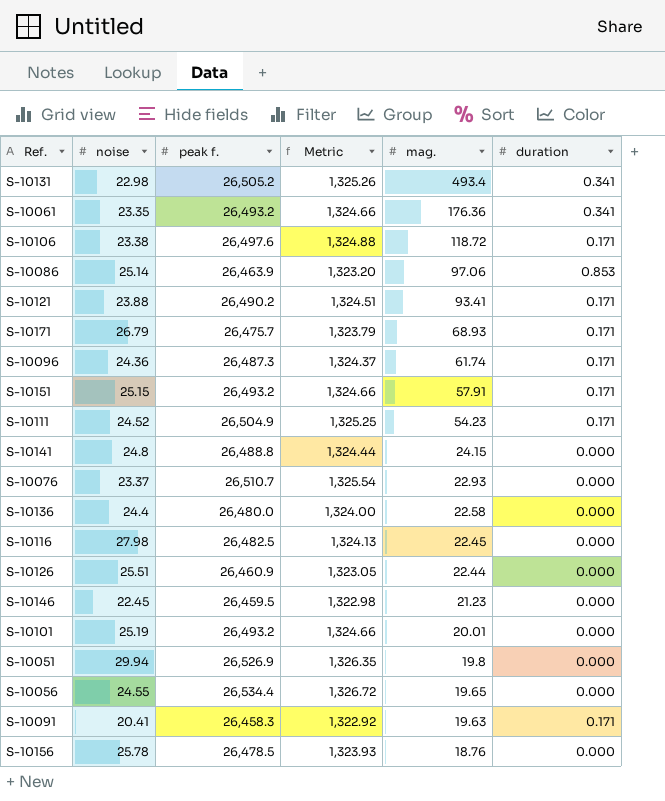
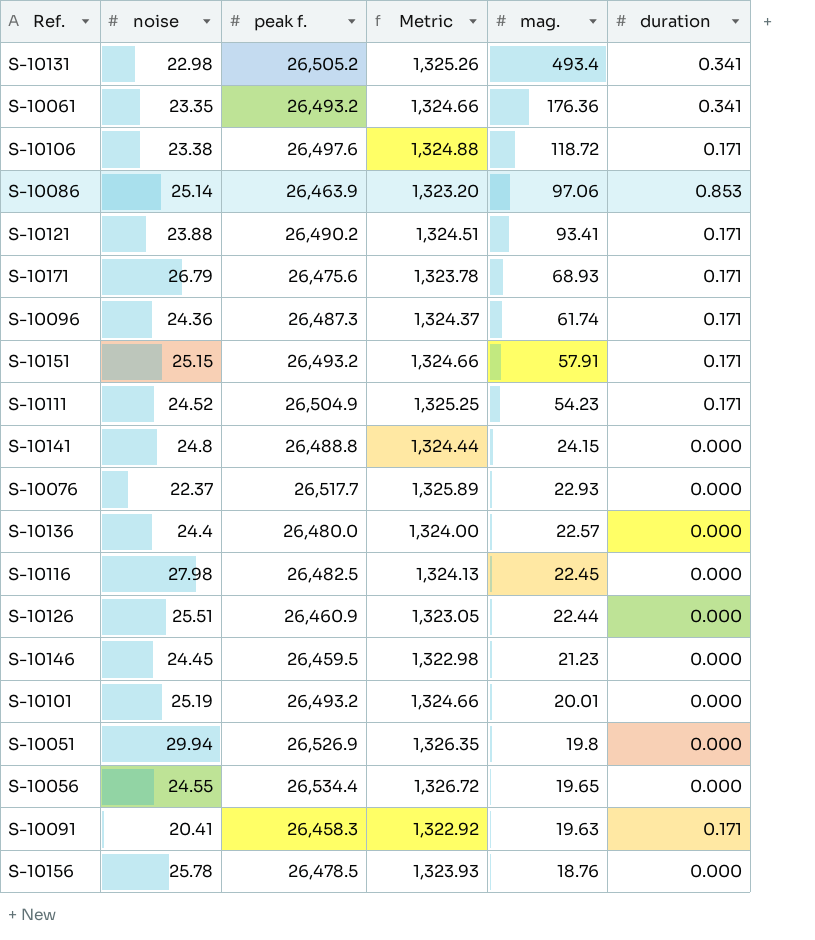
S-10171 | peak f.: 26,475.7 -> 26,475.6
S-10171 | Metric: 1,323.79 -> 1,323.78
S-10076 | noise: 23.37 -> 22.37
S-10076 | peak f.: 26,510.7 -> 26,517.7
S-10076 | Metric: 1,325.54 -> 1,325.89
S-10136 | mag.: 22.58 -> 22.57
S-10146 | noise: 22.45 -> 24.45

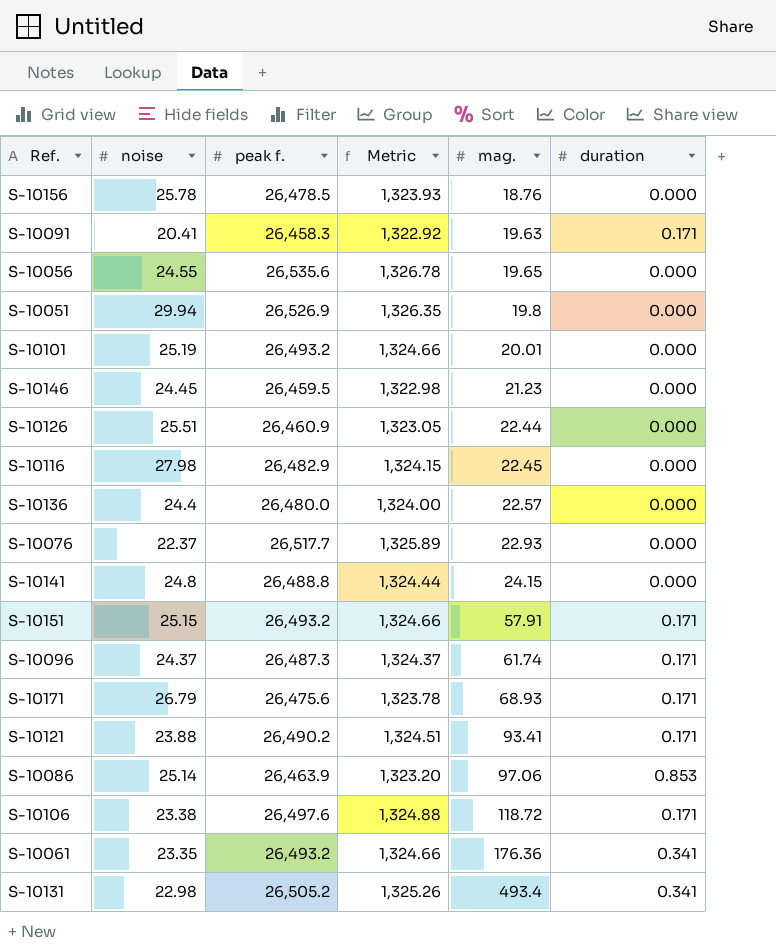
row order: mag. descending -> mag. ascending
row S-10111: 24.52 | 26,504.9 | 1,325.25 | 54.23 | 0.171 -> none
S-10056 | peak f.: 26,534.4 -> 26,535.6
S-10056 | Metric: 1,326.72 -> 1,326.78
S-10116 | peak f.: 26,482.5 -> 26,482.9
S-10116 | Metric: 1,324.13 -> 1,324.15
S-10096 | noise: 24.36 -> 24.37

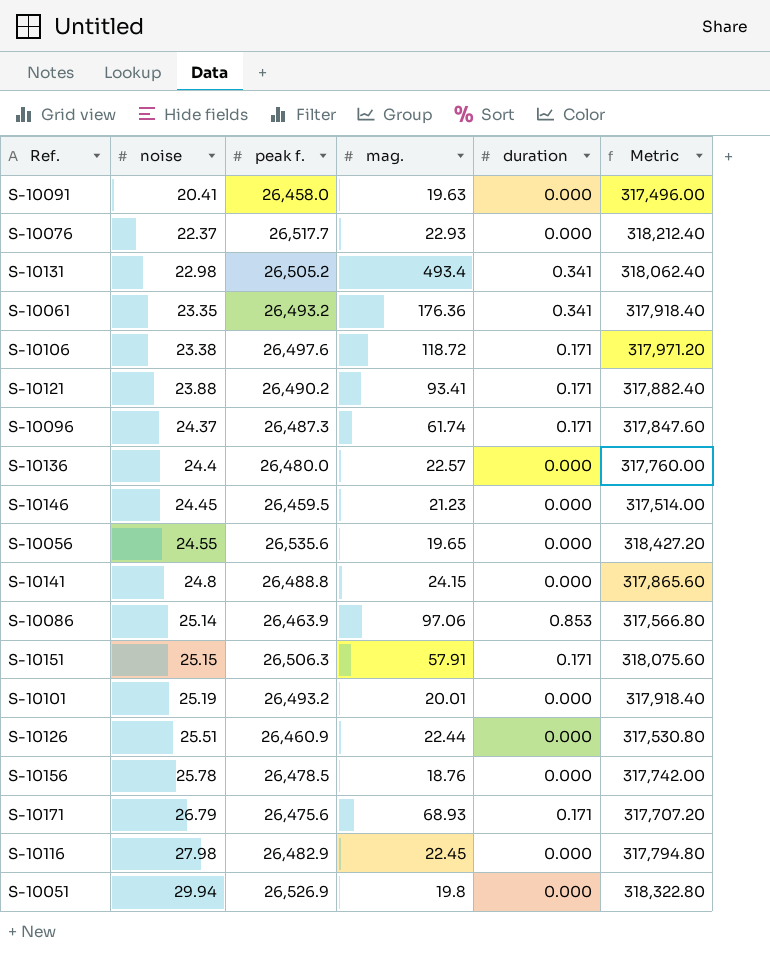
row order: mag. ascending -> noise ascending
column Metric | formula: [peak f.] * 0.05 -> [peak f.] * 12
column Metric | position: 4 -> 6
S-10091 | peak f.: 26,458.3 -> 26,458.0
S-10091 | duration: 0.171 -> 0.000
S-10151 | peak f.: 26,493.2 -> 26,506.3

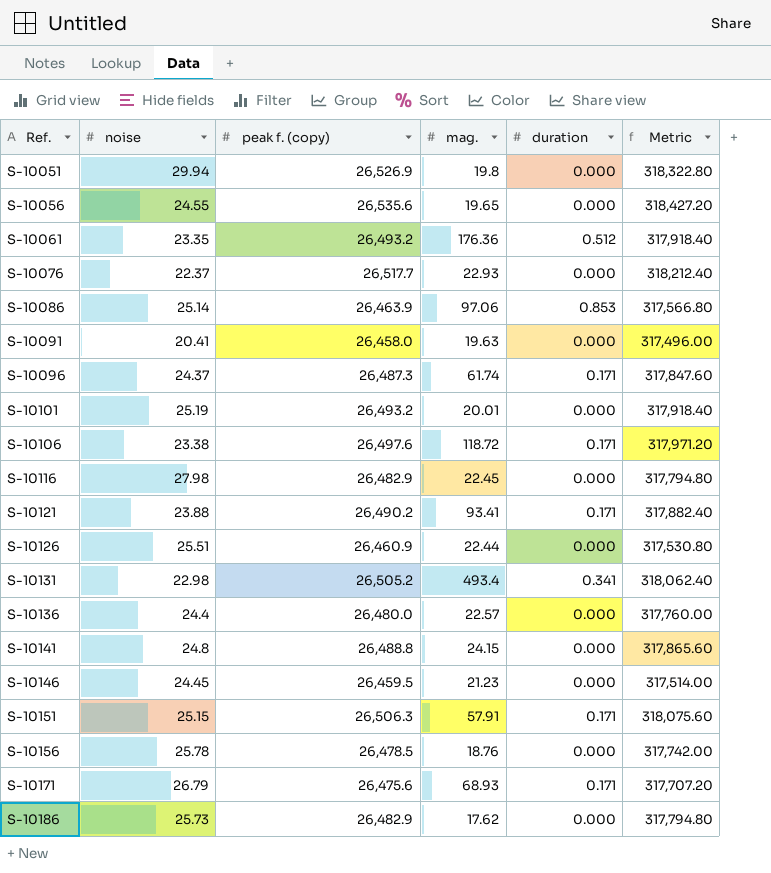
row order: noise ascending -> Ref. ascending
column name: peak f. -> peak f. (copy)
S-10061 | duration: 0.341 -> 0.512
row S-10186: none -> 25.73 | 26,482.9 | 17.62 | 0.000 | 317,794.80

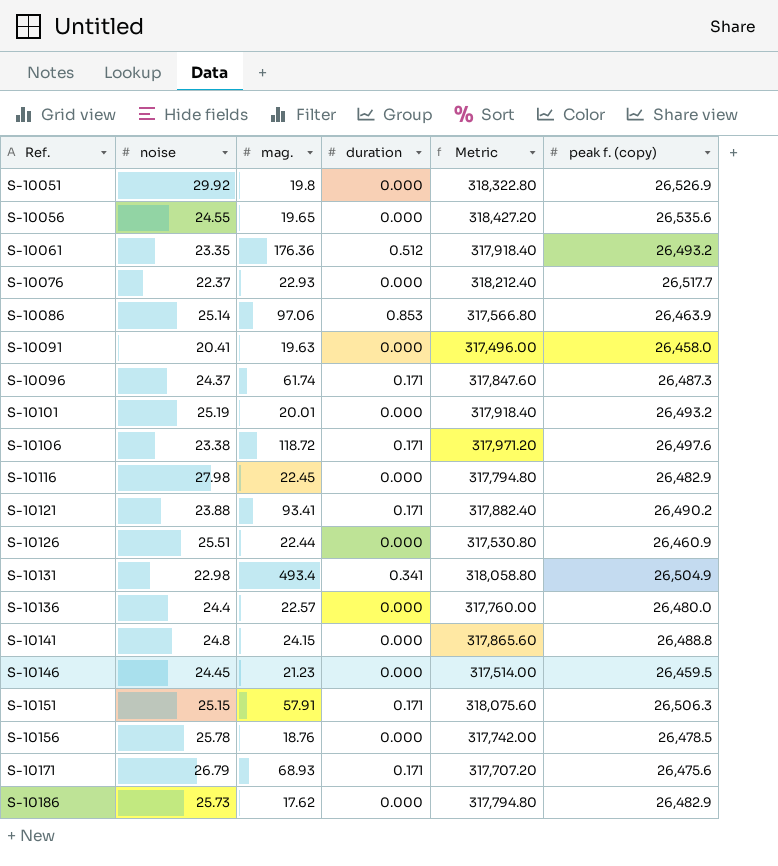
column peak f. (copy) | position: 3 -> 6
S-10051 | noise: 29.94 -> 29.92
S-10131 | Metric: 318,062.40 -> 318,058.80
S-10131 | peak f. (copy): 26,505.2 -> 26,504.9

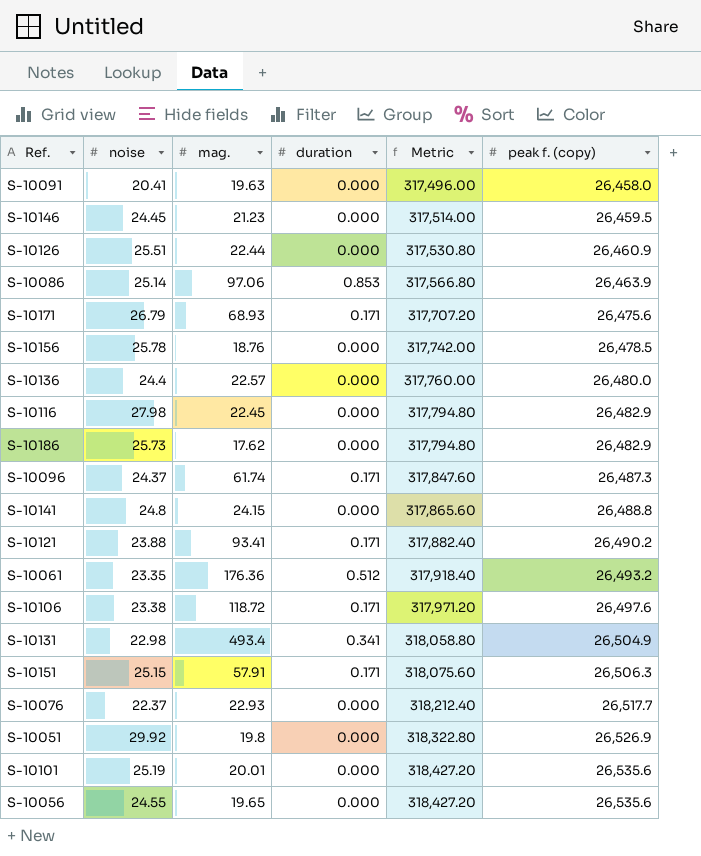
row order: Ref. ascending -> Metric ascending
S-10101 | Metric: 317,918.40 -> 318,427.20
S-10101 | peak f. (copy): 26,493.2 -> 26,535.6

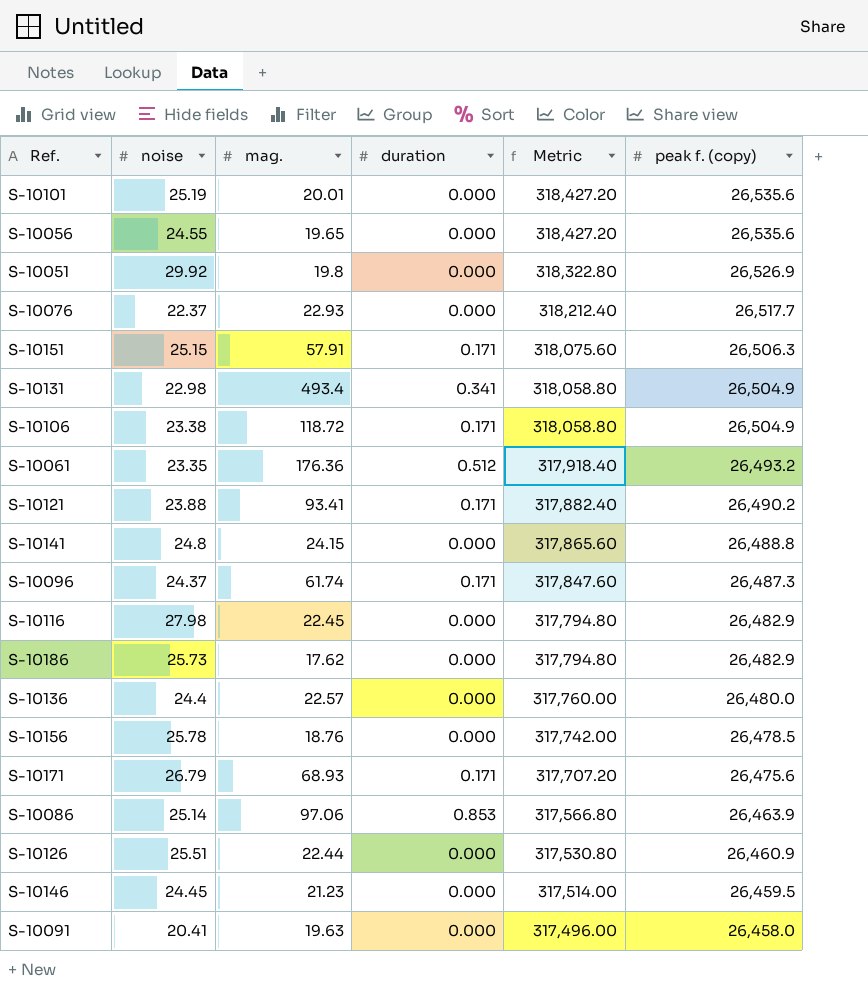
row order: Metric ascending -> Metric descending
S-10106 | Metric: 317,971.20 -> 318,058.80
S-10106 | peak f. (copy): 26,497.6 -> 26,504.9

